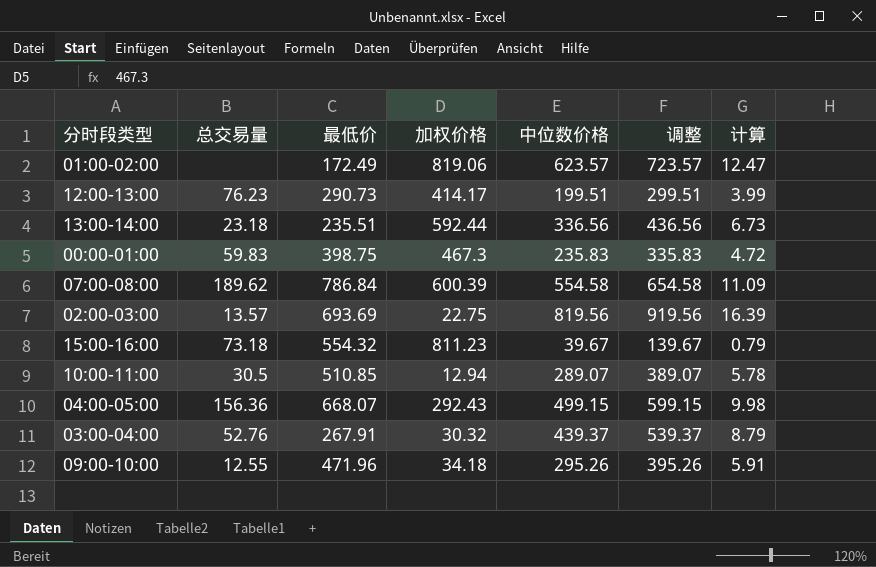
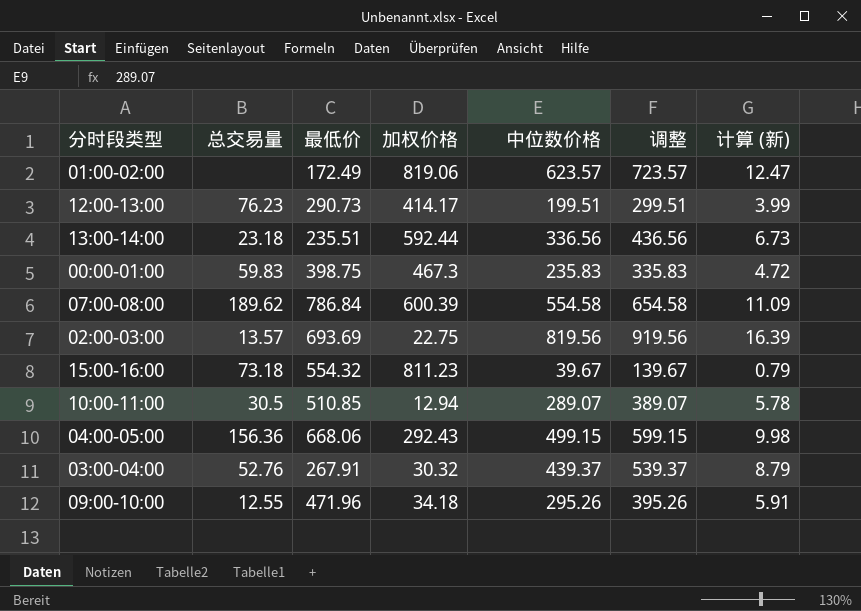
column name: 计算 -> 计算 (新)
04:00-05:00 | 最低价: 668.07 -> 668.06

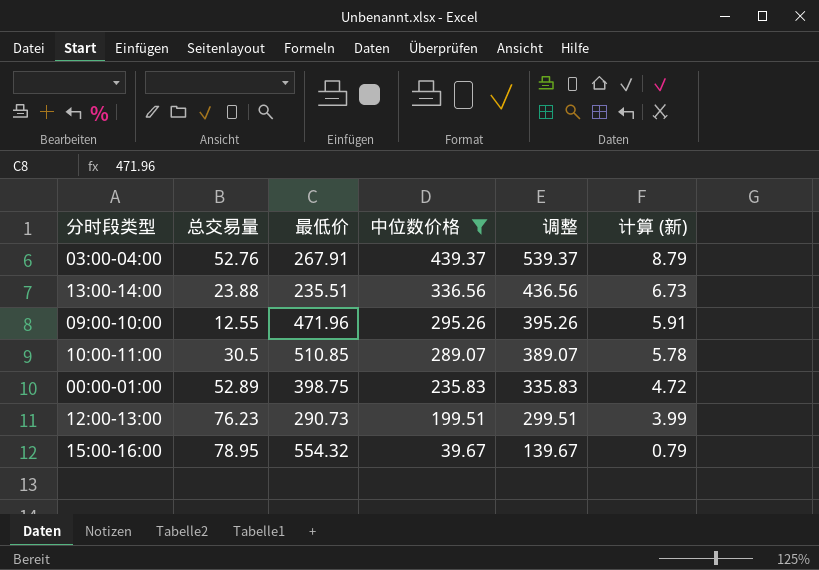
filter: none -> 中位数价格 <= 439.37
row order: none -> 中位数价格 descending
column 加权价格 | position: 4 -> none
13:00-14:00 | 总交易量: 23.18 -> 23.88
00:00-01:00 | 总交易量: 59.83 -> 52.89
15:00-16:00 | 总交易量: 73.18 -> 78.95

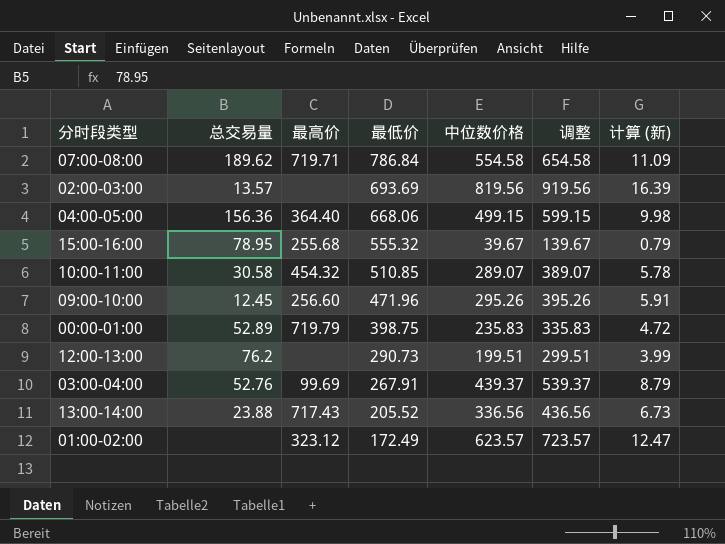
filter: 中位数价格 <= 439.37 -> none
row order: 中位数价格 descending -> 最低价 descending
column 最高价 | position: none -> 3
15:00-16:00 | 最低价: 554.32 -> 555.32
10:00-11:00 | 总交易量: 30.5 -> 30.58
09:00-10:00 | 总交易量: 12.55 -> 12.45
12:00-13:00 | 总交易量: 76.23 -> 76.2
13:00-14:00 | 最低价: 235.51 -> 205.52

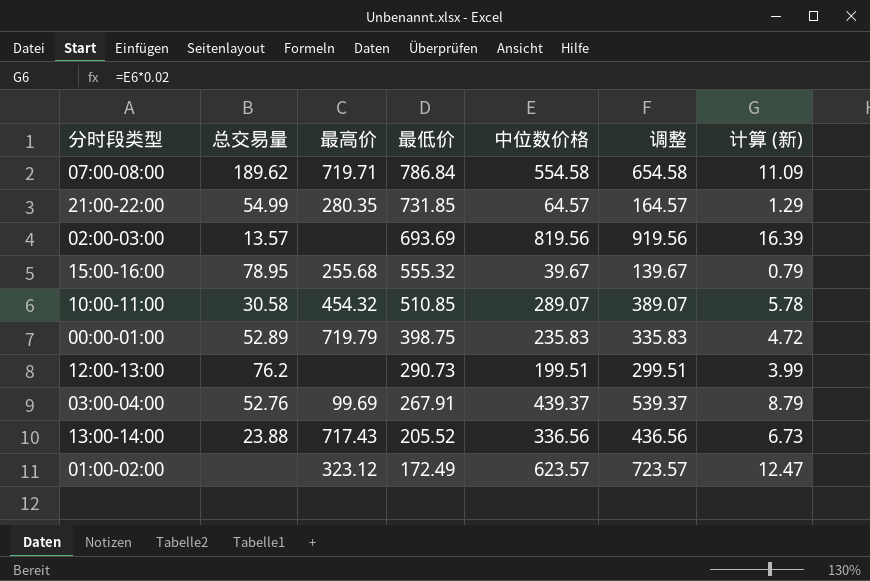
row 04:00-05:00: 156.36 | 364.40 | 668.06 | 499.15 | 599.15 | 9.98 -> none
row 09:00-10:00: 12.45 | 256.60 | 471.96 | 295.26 | 395.26 | 5.91 -> none
row 21:00-22:00: none -> 54.99 | 280.35 | 731.85 | 64.57 | 164.57 | 1.29

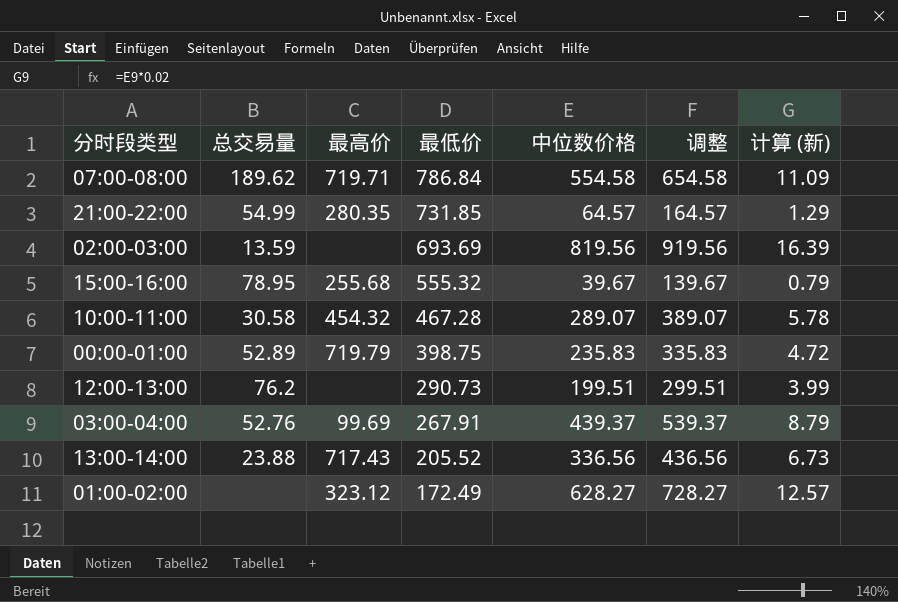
02:00-03:00 | 总交易量: 13.57 -> 13.59
10:00-11:00 | 最低价: 510.85 -> 467.28
01:00-02:00 | 中位数价格: 623.57 -> 628.27
01:00-02:00 | 调整: 723.57 -> 728.27
01:00-02:00 | 计算 (新): 12.47 -> 12.57

